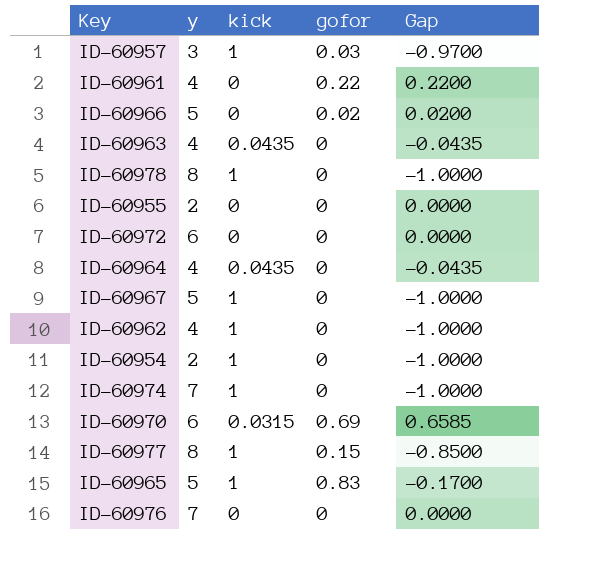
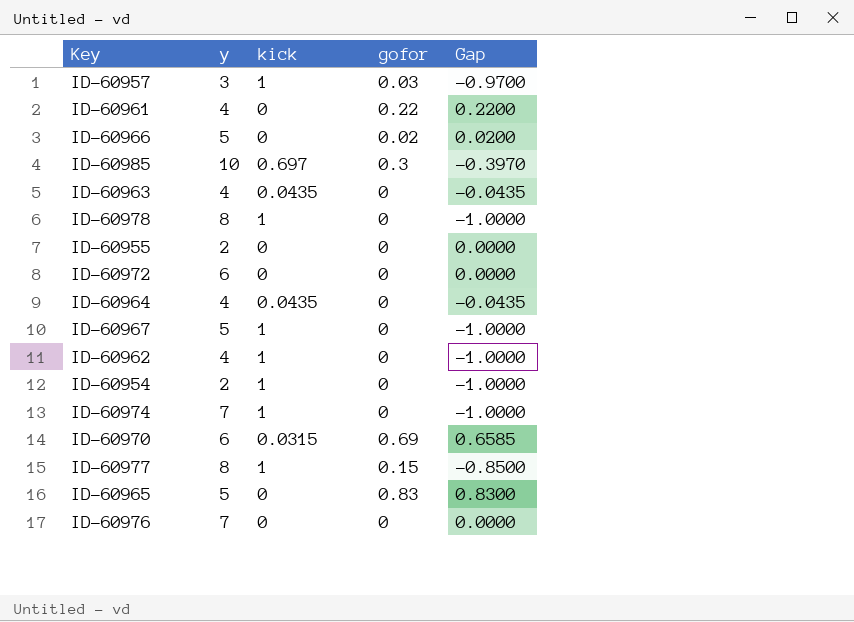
row ID-60985: none -> 10 | 0.697 | 0.3 | -0.3970
ID-60965 | kick: 1 -> 0
ID-60965 | Gap: -0.1700 -> 0.8300

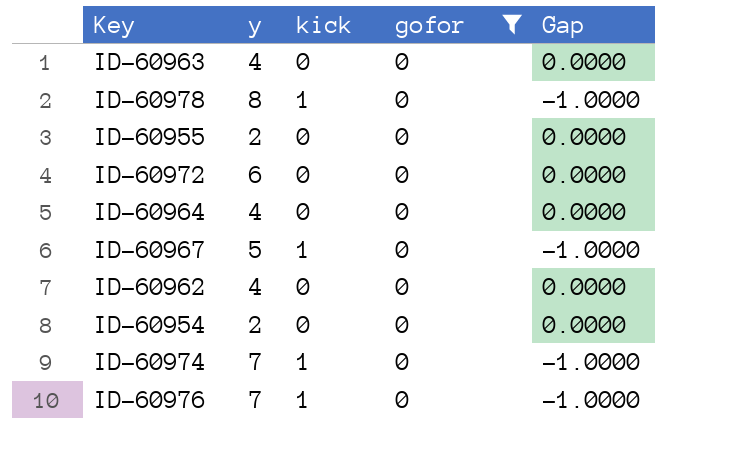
filter: none -> gofor = 0
ID-60963 | kick: 0.0435 -> 0
ID-60963 | Gap: -0.0435 -> 0.0000
ID-60964 | kick: 0.0435 -> 0
ID-60964 | Gap: -0.0435 -> 0.0000
ID-60962 | kick: 1 -> 0
ID-60962 | Gap: -1.0000 -> 0.0000
ID-60954 | kick: 1 -> 0
ID-60954 | Gap: -1.0000 -> 0.0000
ID-60976 | kick: 0 -> 1
ID-60976 | Gap: 0.0000 -> -1.0000

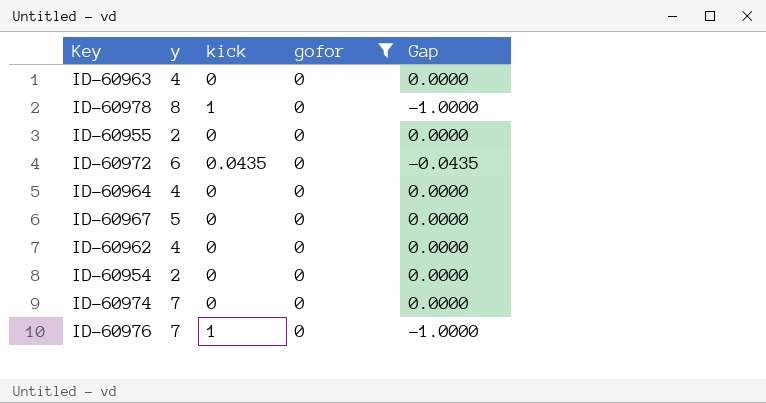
ID-60972 | kick: 0 -> 0.0435
ID-60972 | Gap: 0.0000 -> -0.0435
ID-60967 | kick: 1 -> 0
ID-60967 | Gap: -1.0000 -> 0.0000
ID-60974 | kick: 1 -> 0
ID-60974 | Gap: -1.0000 -> 0.0000

